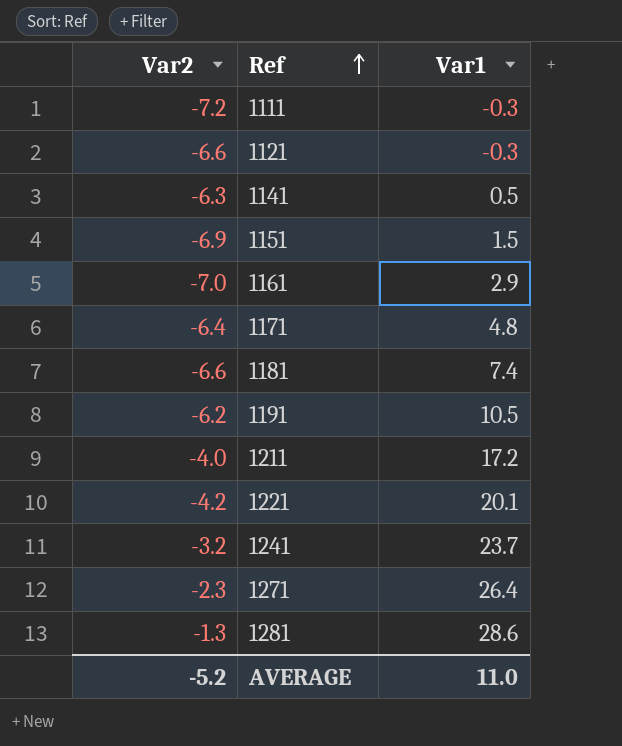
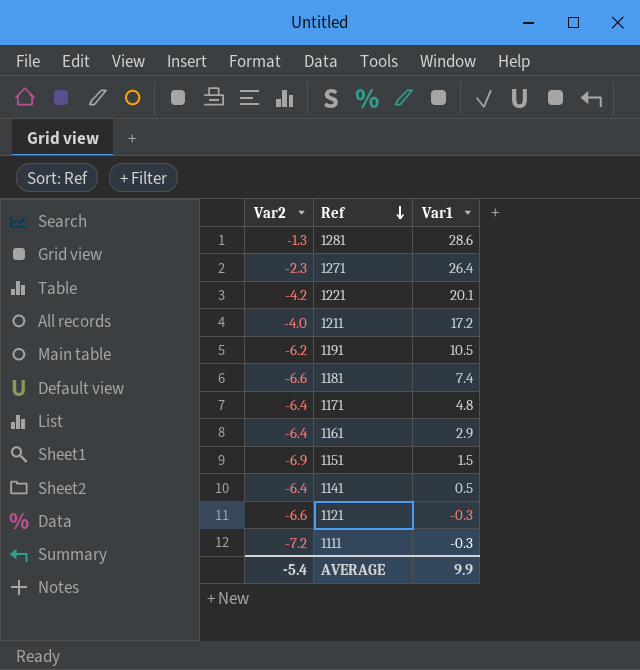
row order: Ref ascending -> Ref descending
row 1241: -3.2 | 23.7 -> none
1161 | Var2: -7.0 -> -6.4
1141 | Var2: -6.3 -> -6.4
AVERAGE | Var2: -5.2 -> -5.4
AVERAGE | Var1: 11.0 -> 9.9

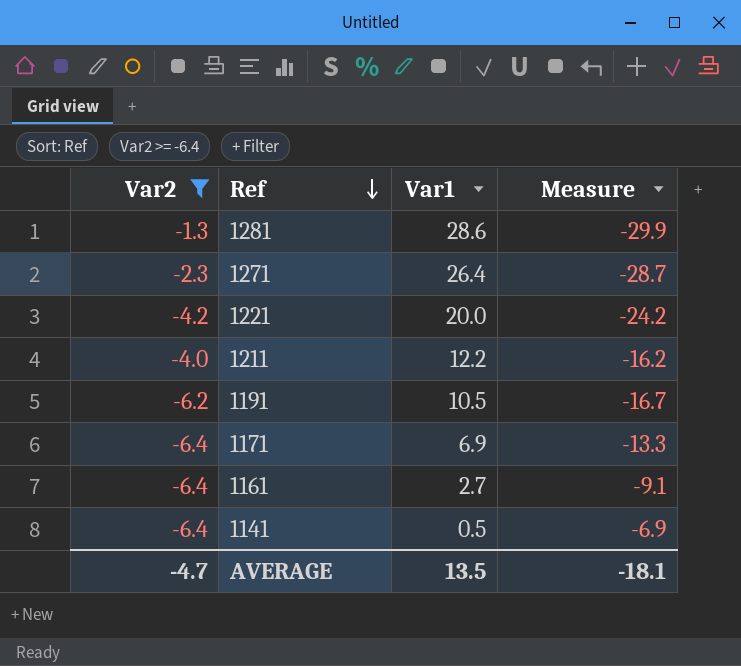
filter: none -> Var2 >= -6.4
column Measure | formula: none -> [Var2] - [Var1]
1221 | Var1: 20.1 -> 20.0
1211 | Var1: 17.2 -> 12.2
1171 | Var1: 4.8 -> 6.9
1161 | Var1: 2.9 -> 2.7
AVERAGE | Var2: -5.4 -> -4.7
AVERAGE | Var1: 9.9 -> 13.5

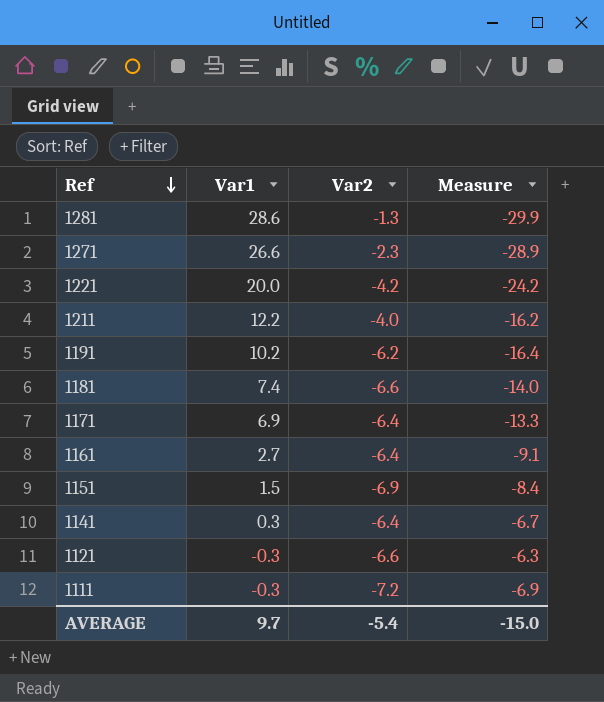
filter: Var2 >= -6.4 -> none
column Var2 | position: 1 -> 3
1271 | Var1: 26.4 -> 26.6
1271 | Measure: -28.7 -> -28.9
1191 | Var1: 10.5 -> 10.2
1191 | Measure: -16.7 -> -16.4
1141 | Var1: 0.5 -> 0.3
1141 | Measure: -6.9 -> -6.7
AVERAGE | Var1: 13.5 -> 9.7
AVERAGE | Var2: -4.7 -> -5.4
AVERAGE | Measure: -18.1 -> -15.0

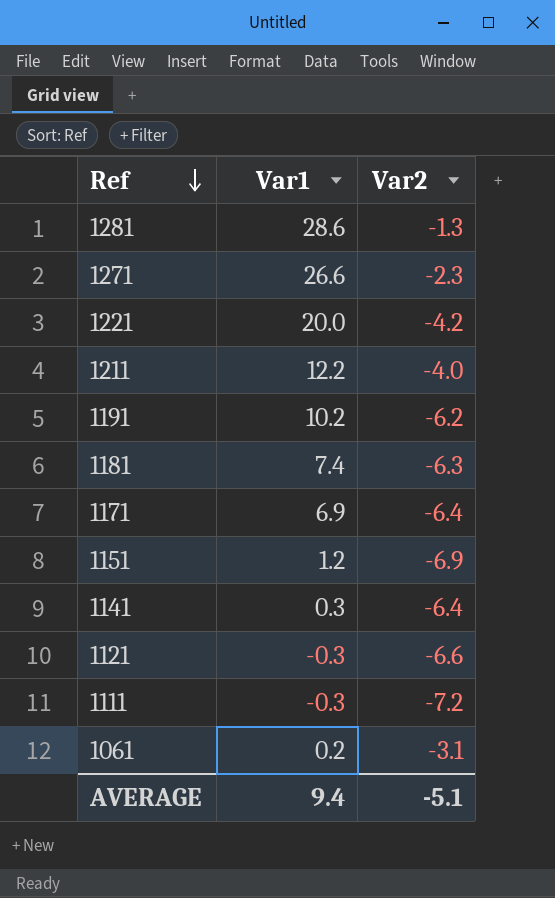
column Measure | formula: [Var2] - [Var1] -> none
row 1161: 2.7 | -6.4 | -9.1 -> none
1181 | Var2: -6.6 -> -6.3
1151 | Var1: 1.5 -> 1.2
row 1061: none -> 0.2 | -3.1
AVERAGE | Var1: 9.7 -> 9.4
AVERAGE | Var2: -5.4 -> -5.1

